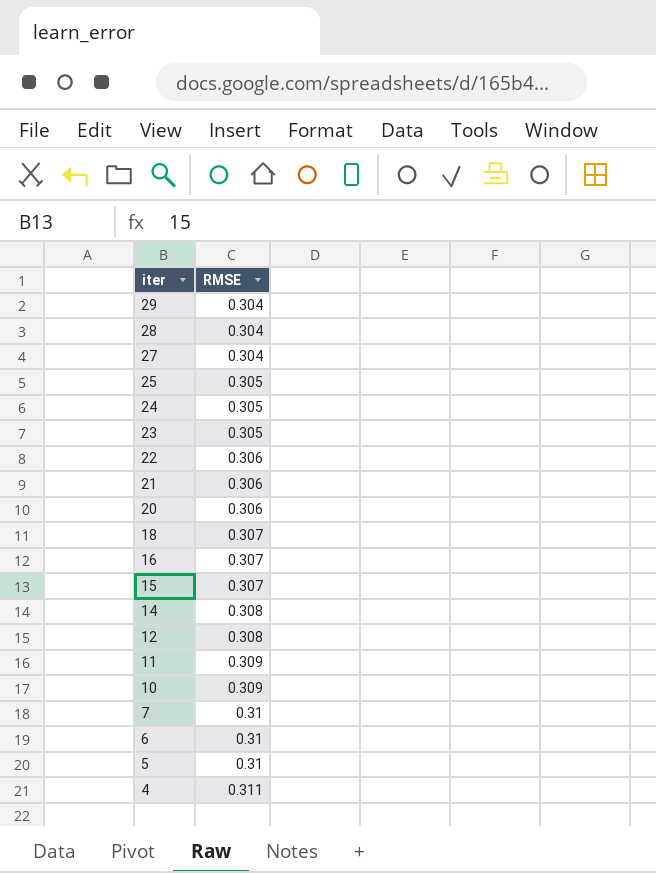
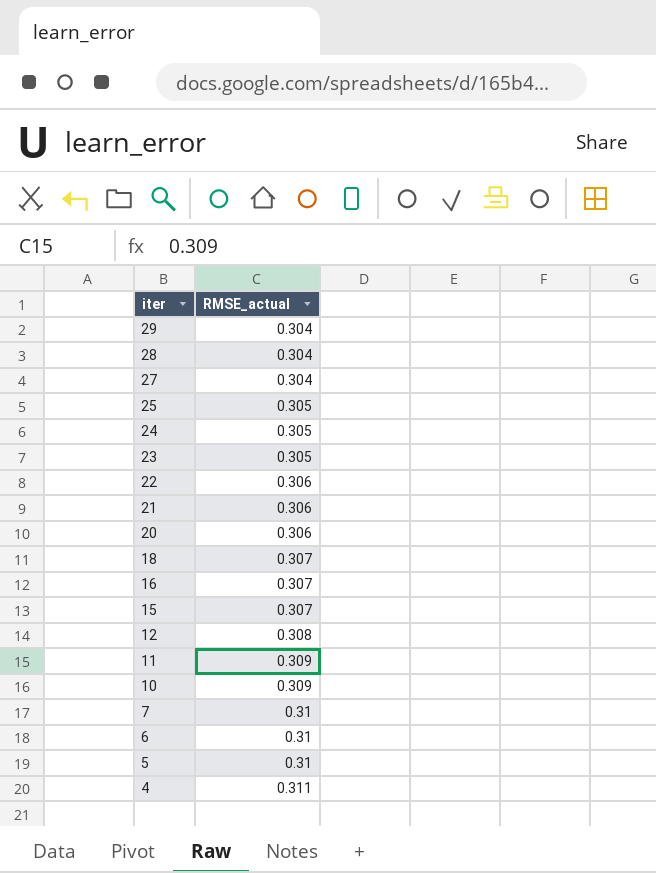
column name: RMSE -> RMSE_actual
row 14: 0.308 -> none

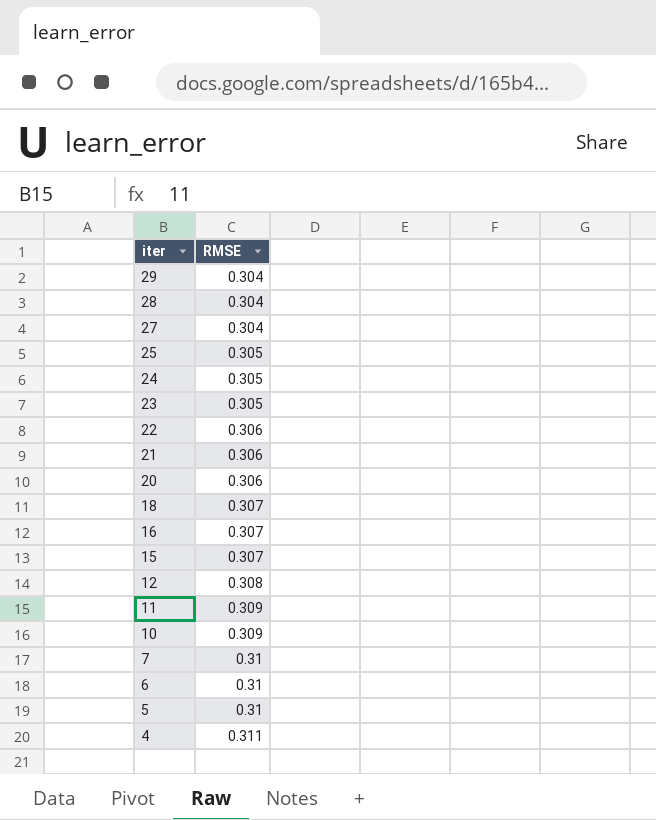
column name: RMSE_actual -> RMSE

